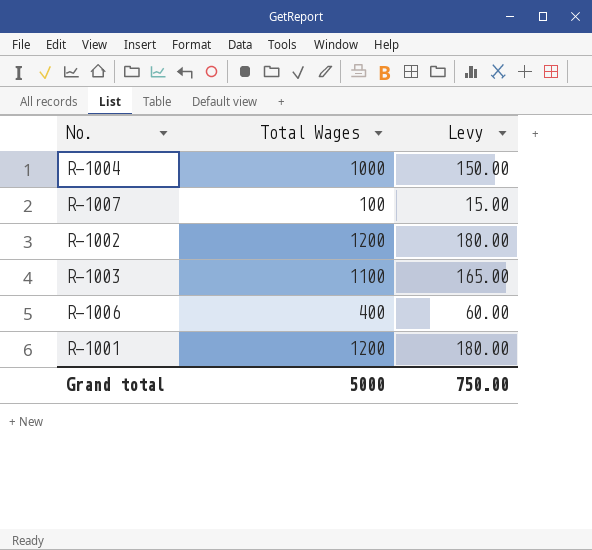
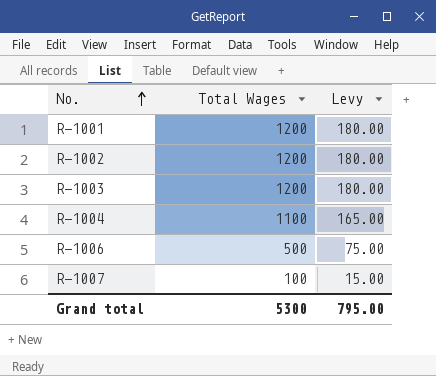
row order: none -> No. ascending
R-1003 | Total Wages: 1100 -> 1200
R-1003 | Levy: 165.00 -> 180.00
R-1004 | Total Wages: 1000 -> 1100
R-1004 | Levy: 150.00 -> 165.00
R-1006 | Total Wages: 400 -> 500
R-1006 | Levy: 60.00 -> 75.00
Grand total | Total Wages: 5000 -> 5300
Grand total | Levy: 750.00 -> 795.00

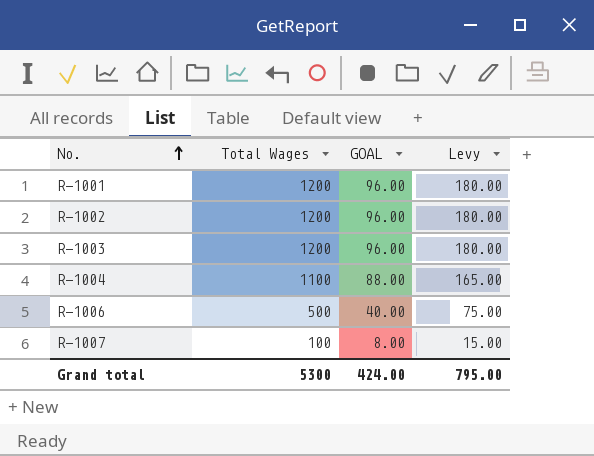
column GOAL | formula: none -> [Total Wages] * 0.08

